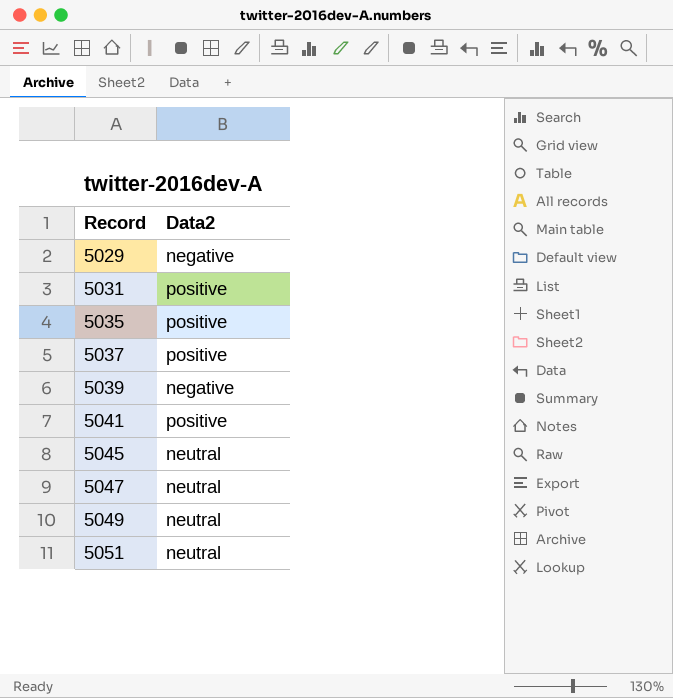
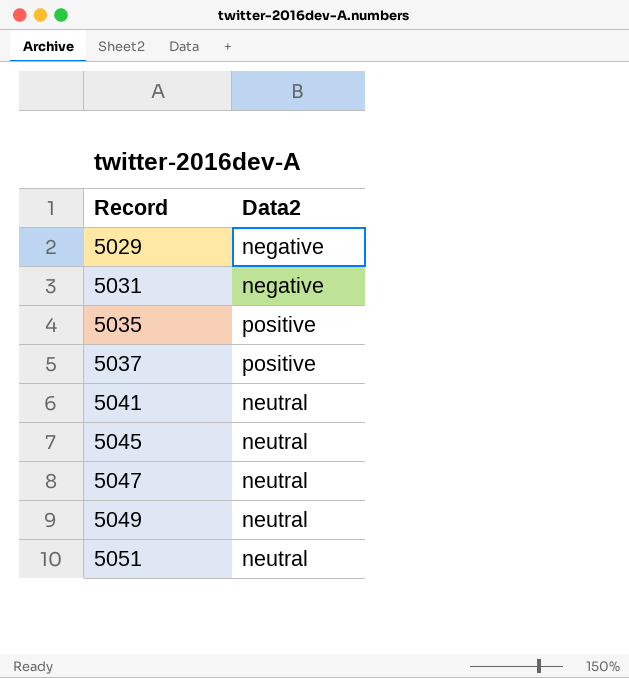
row 5039: negative -> none
5031 | Data2: positive -> negative
5041 | Data2: positive -> neutral

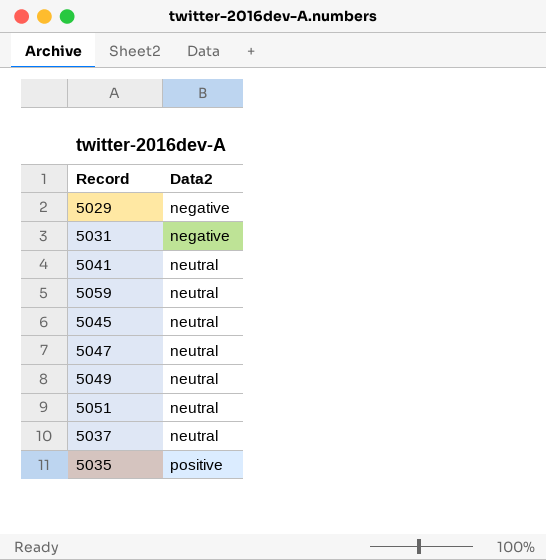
row order: Record ascending -> Data2 ascending
row 5059: none -> neutral
5037 | Data2: positive -> neutral

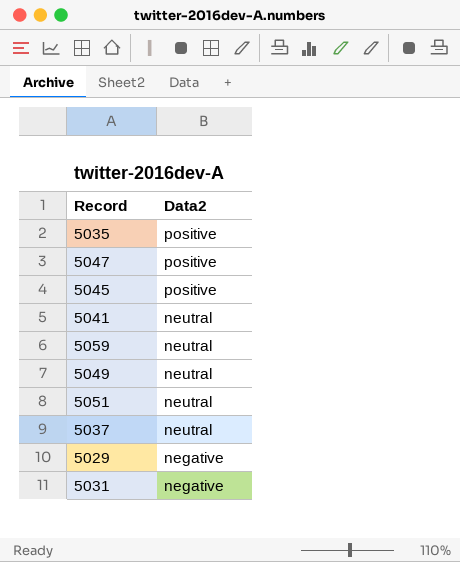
row order: Data2 ascending -> Data2 descending
5047 | Data2: neutral -> positive
5045 | Data2: neutral -> positive

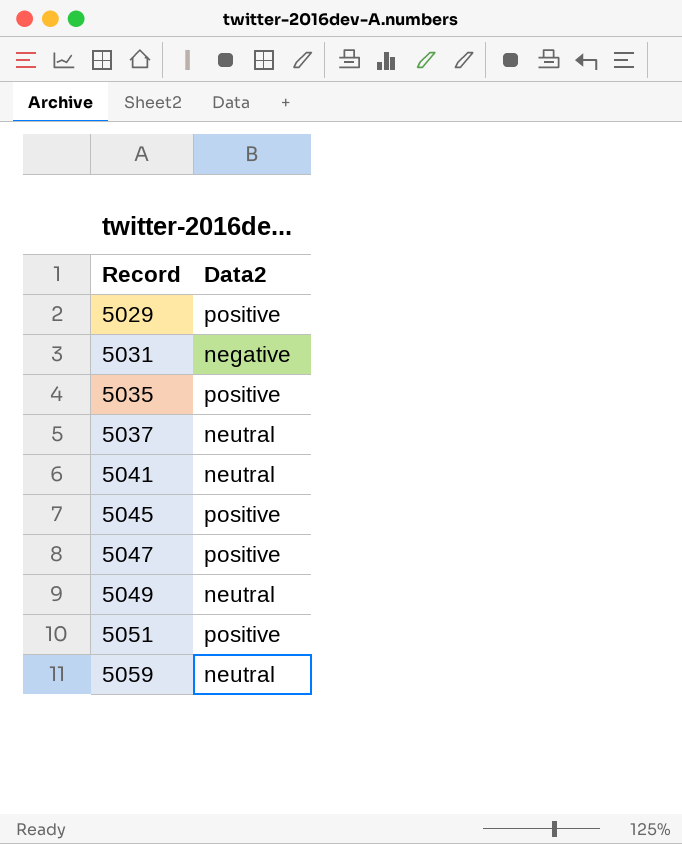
row order: Data2 descending -> Record ascending
5029 | Data2: negative -> positive
5051 | Data2: neutral -> positive

